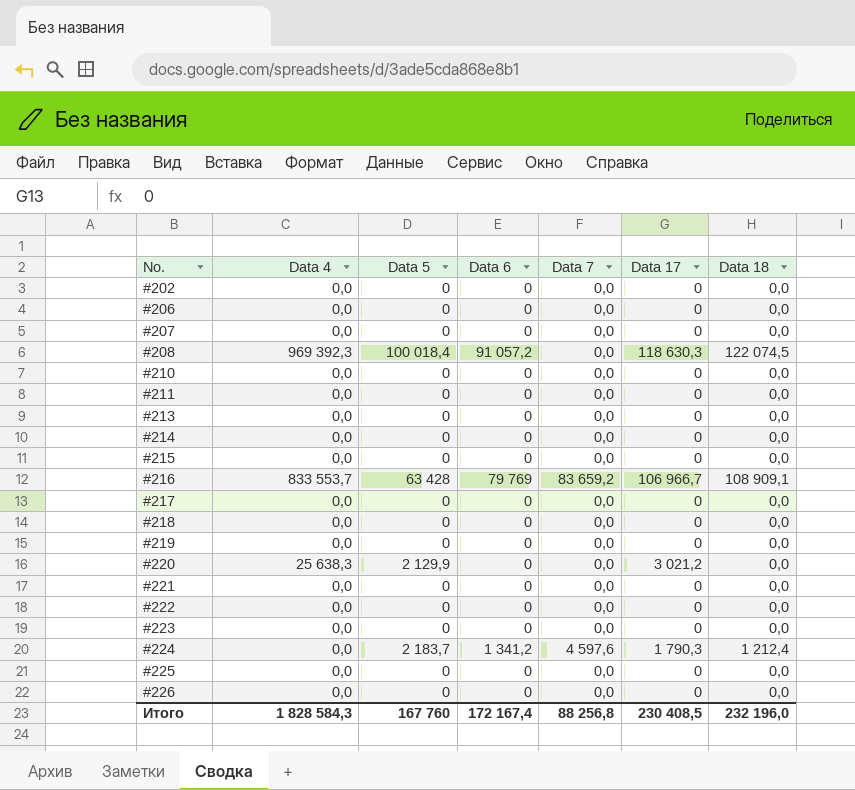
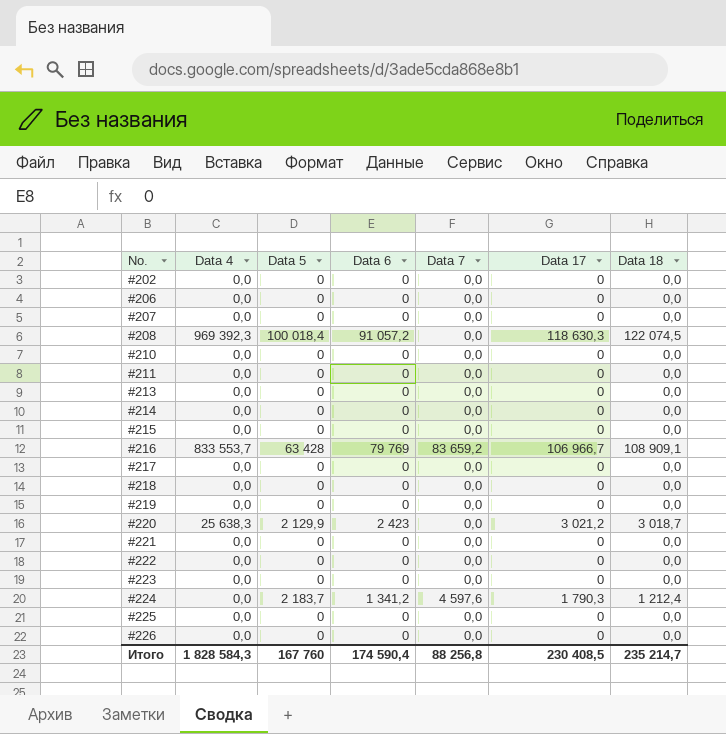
#220 | Data 6: 0 -> 2 423
#220 | Data 18: 0,0 -> 3 018,7
Итого | Data 6: 172 167,4 -> 174 590,4
Итого | Data 18: 232 196,0 -> 235 214,7

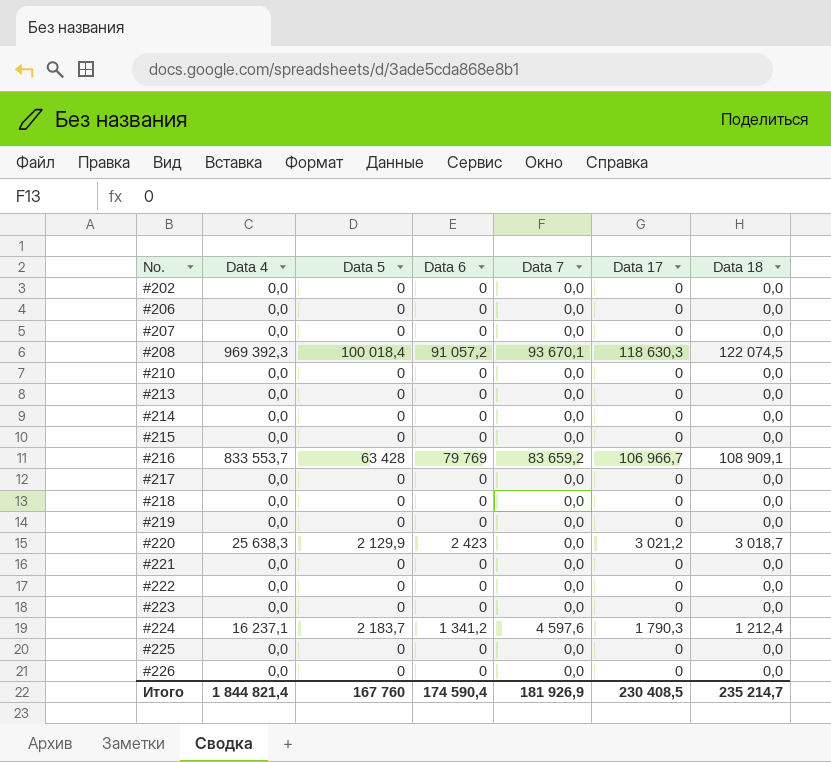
row #211: 0,0 | 0 | 0 | 0,0 | 0 | 0,0 -> none
#208 | Data 7: 0,0 -> 93 670,1
#224 | Data 4: 0,0 -> 16 237,1
Итого | Data 4: 1 828 584,3 -> 1 844 821,4
Итого | Data 7: 88 256,8 -> 181 926,9

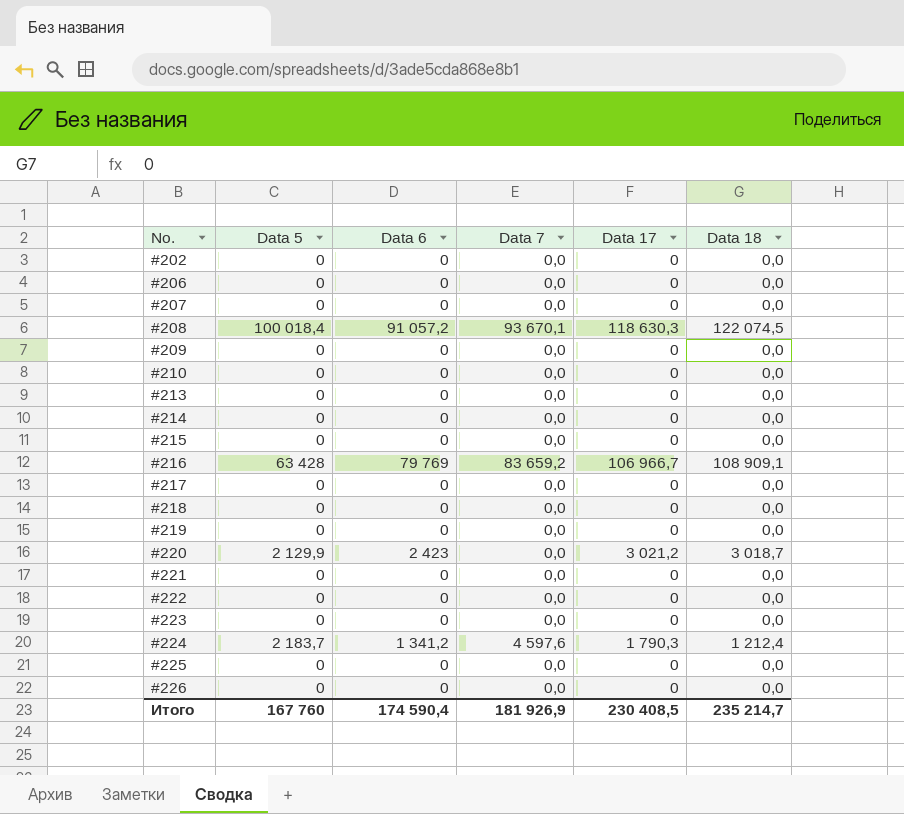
column Data 4 | position: 2 -> none
row #209: none -> 0 | 0 | 0,0 | 0 | 0,0

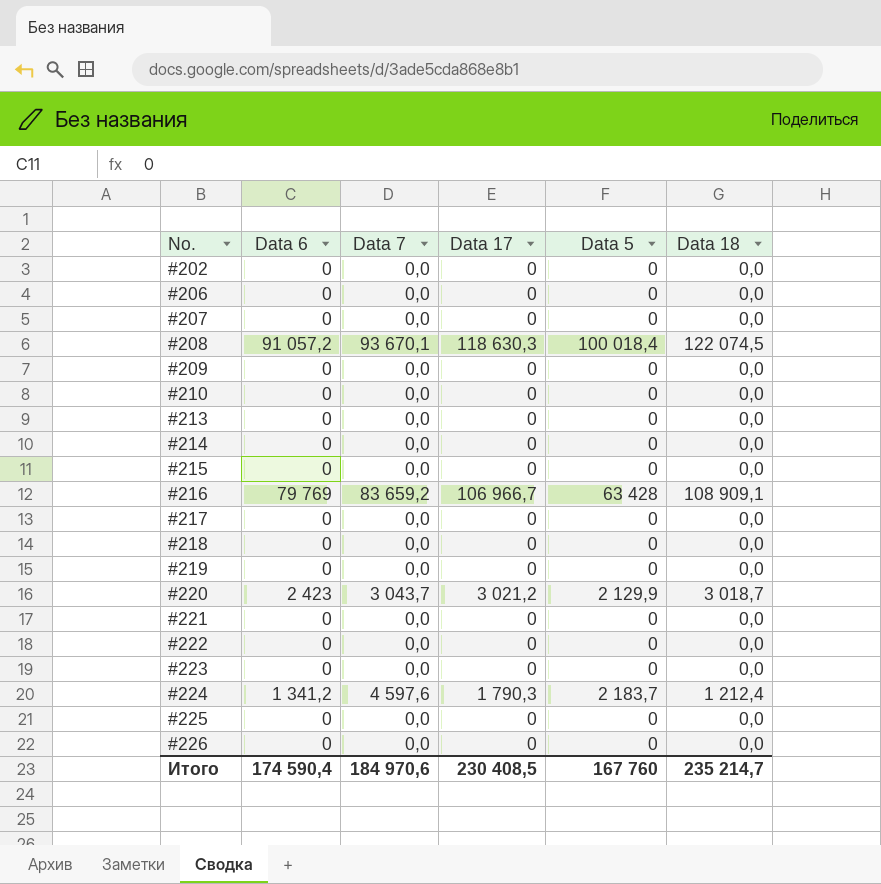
column Data 5 | position: 2 -> 5
#220 | Data 7: 0,0 -> 3 043,7
Итого | Data 7: 181 926,9 -> 184 970,6

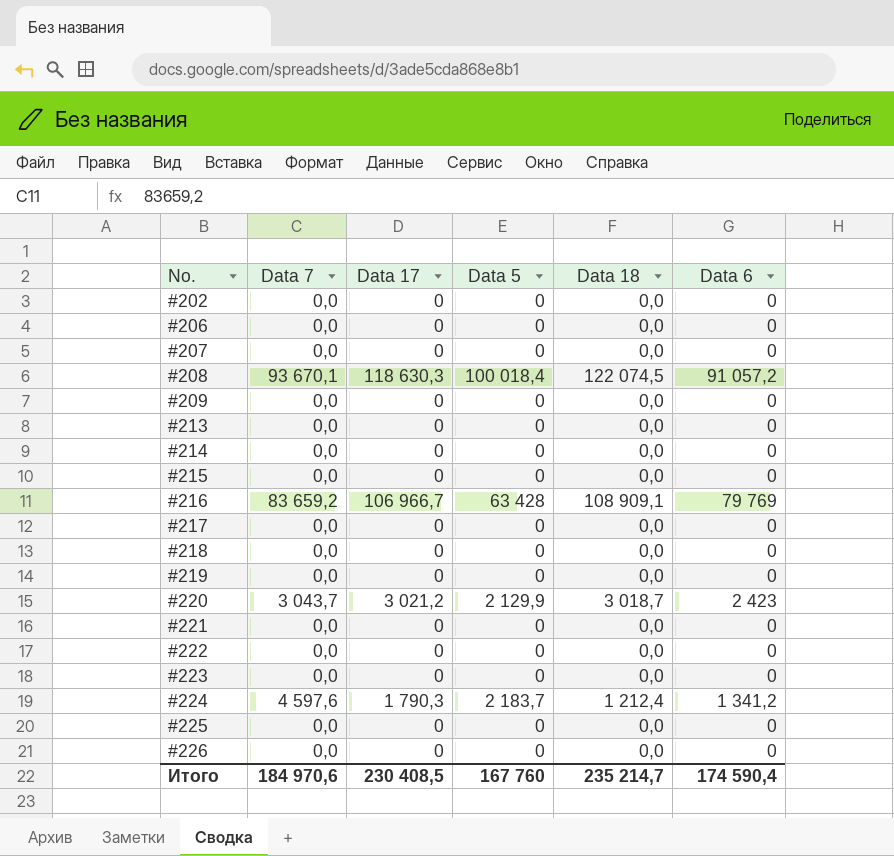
column Data 6 | position: 2 -> 6
row #210: 0 | 0,0 | 0 | 0 | 0,0 -> none

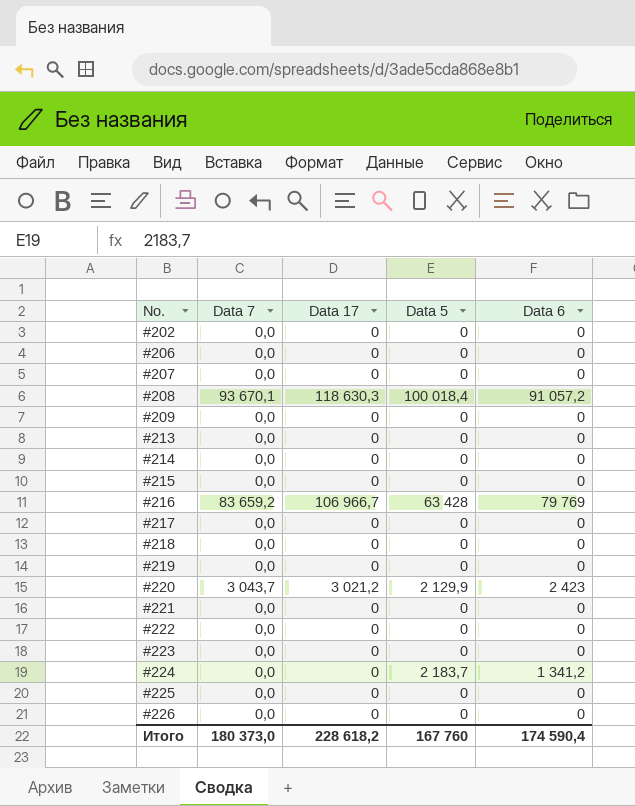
column Data 18 | position: 5 -> none
#224 | Data 7: 4 597,6 -> 0,0
#224 | Data 17: 1 790,3 -> 0
Итого | Data 7: 184 970,6 -> 180 373,0
Итого | Data 17: 230 408,5 -> 228 618,2

